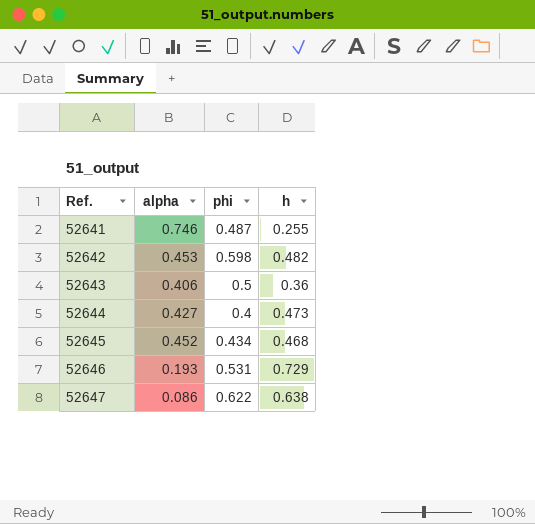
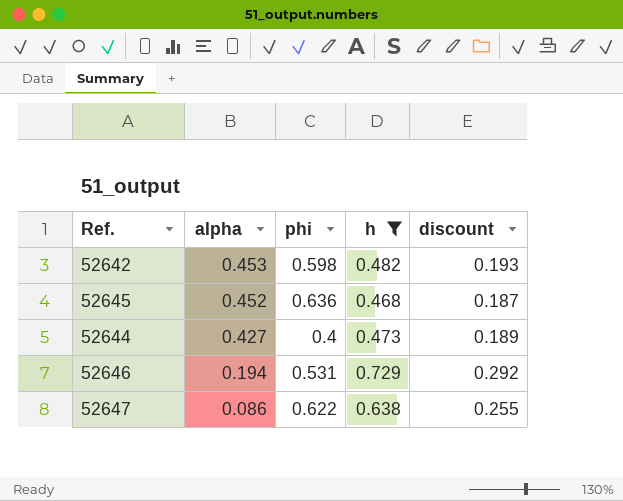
filter: none -> h >= 0.468
row order: Ref. ascending -> alpha descending
column discount | formula: none -> [h] * 0.4
52645 | phi: 0.434 -> 0.636
52646 | alpha: 0.193 -> 0.194

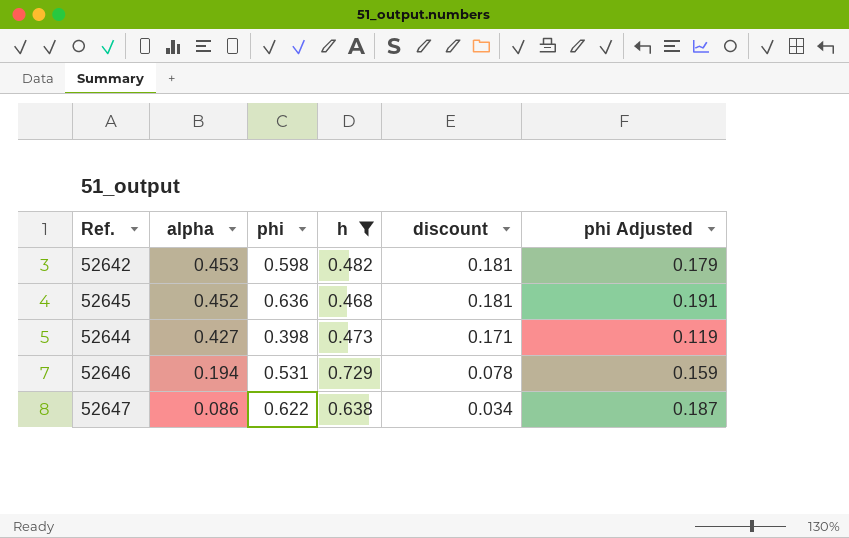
column discount | formula: [h] * 0.4 -> [alpha] * 0.4
column phi Adjusted | formula: none -> [phi] * 0.3
52644 | phi: 0.4 -> 0.398

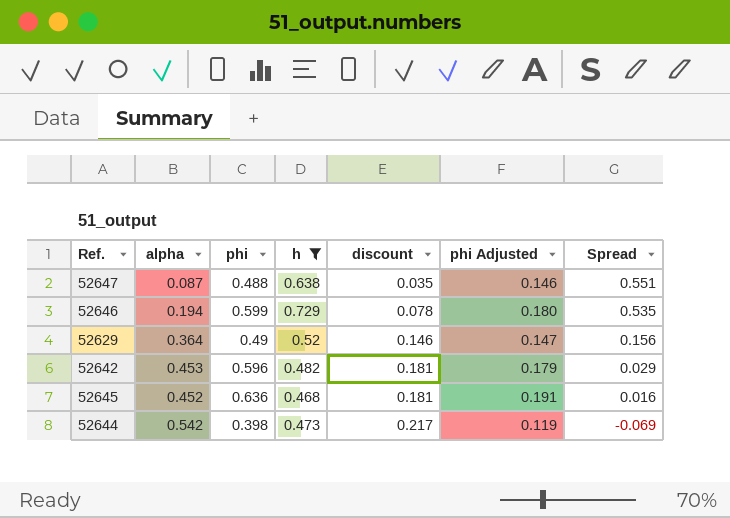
row order: alpha descending -> discount ascending
column Spread | formula: none -> [h] - [alpha]
52647 | alpha: 0.086 -> 0.087
52647 | phi: 0.622 -> 0.488
52647 | discount: 0.034 -> 0.035
52647 | phi Adjusted: 0.187 -> 0.146
52646 | phi: 0.531 -> 0.599
52646 | phi Adjusted: 0.159 -> 0.180
row 52629: none -> 0.364 | 0.49 | 0.52 | 0.146 | 0.147 | 0.156
52642 | phi: 0.598 -> 0.596
52644 | alpha: 0.427 -> 0.542
52644 | discount: 0.171 -> 0.217

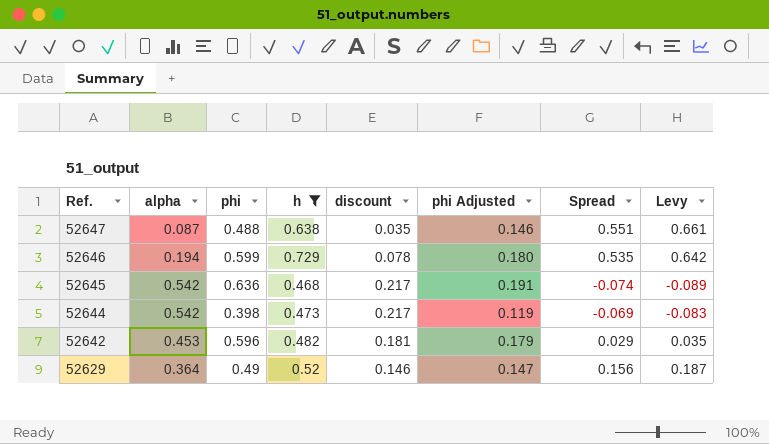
row order: discount ascending -> Ref. descending
column Levy | formula: none -> [Spread] * 1.2
52645 | alpha: 0.452 -> 0.542
52645 | discount: 0.181 -> 0.217
52645 | Spread: 0.016 -> -0.074

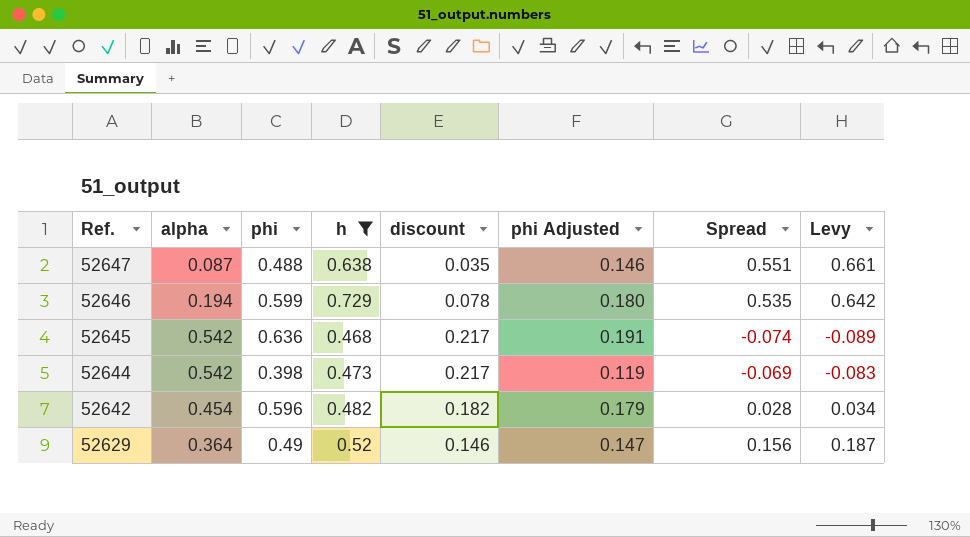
52642 | alpha: 0.453 -> 0.454
52642 | discount: 0.181 -> 0.182
52642 | Spread: 0.029 -> 0.028
52642 | Levy: 0.035 -> 0.034

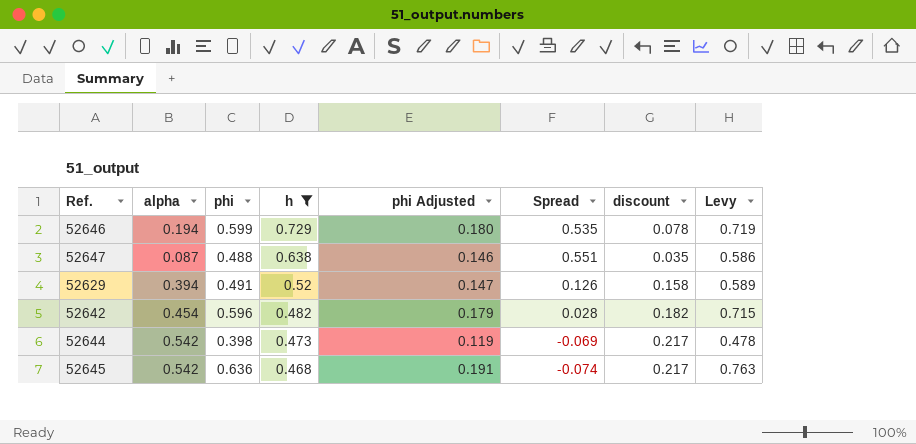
row order: Ref. descending -> h descending
column discount | position: 5 -> 7
column Levy | formula: [Spread] * 1.2 -> [phi] * 1.2
52629 | alpha: 0.364 -> 0.394
52629 | phi: 0.49 -> 0.491
52629 | Spread: 0.156 -> 0.126
52629 | discount: 0.146 -> 0.158

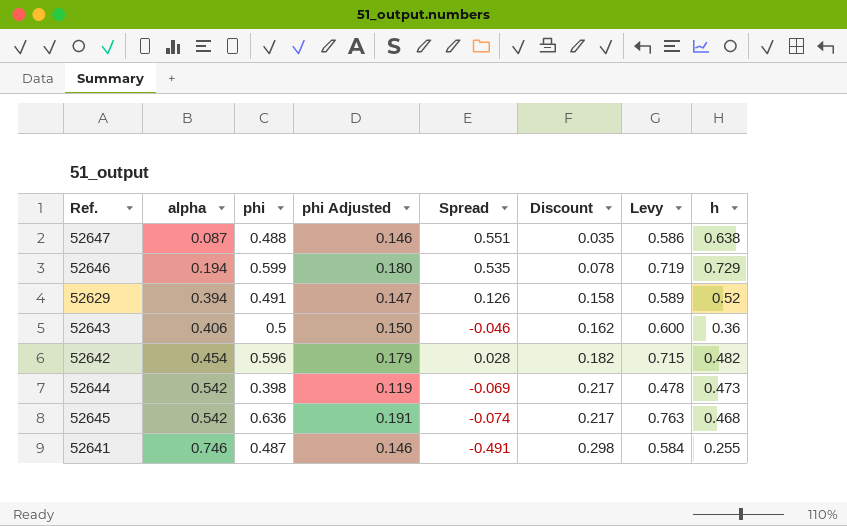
filter: h >= 0.468 -> none
row order: h descending -> alpha ascending
column name: discount -> Discount
column h | position: 4 -> 8

